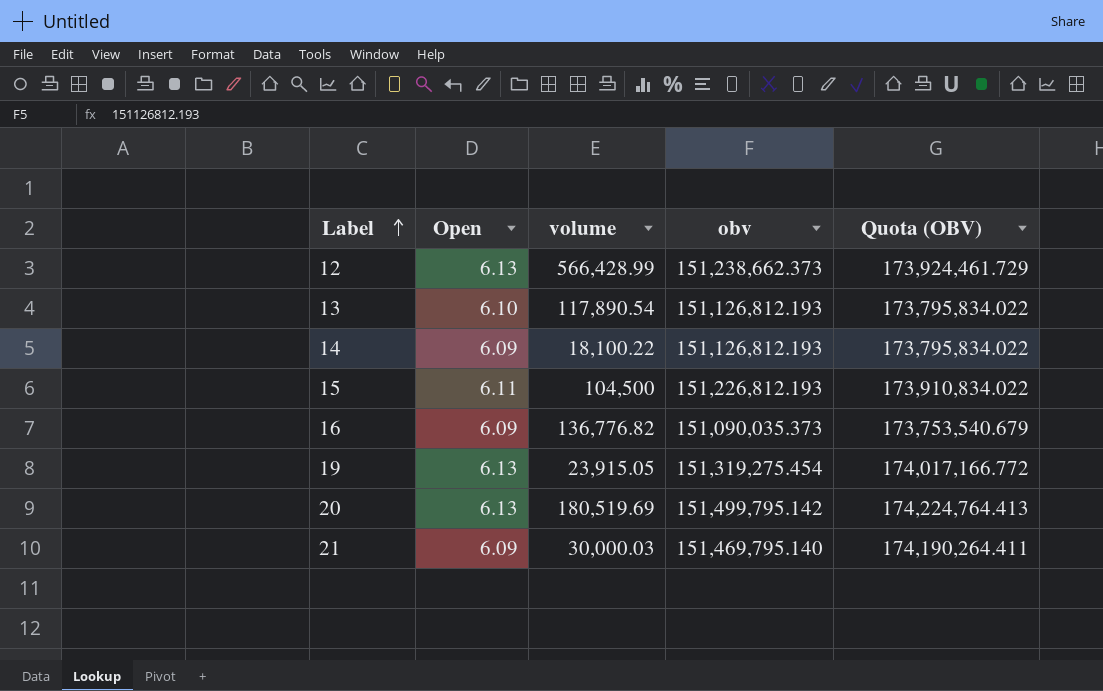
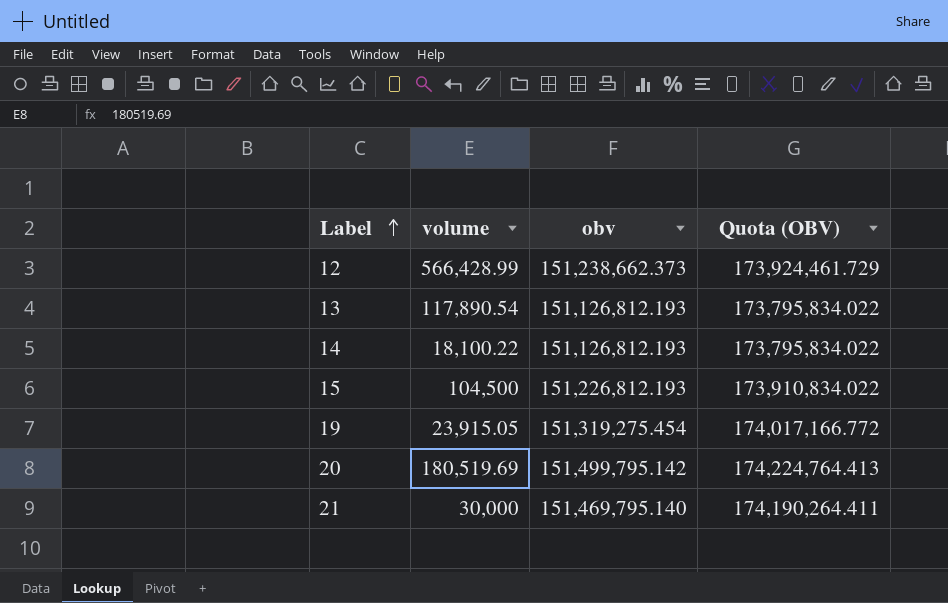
column Open | position: 2 -> none
row 16: 6.09 | 136,776.82 | 151,090,035.373 | 173,753,540.679 -> none
21 | volume: 30,000.03 -> 30,000

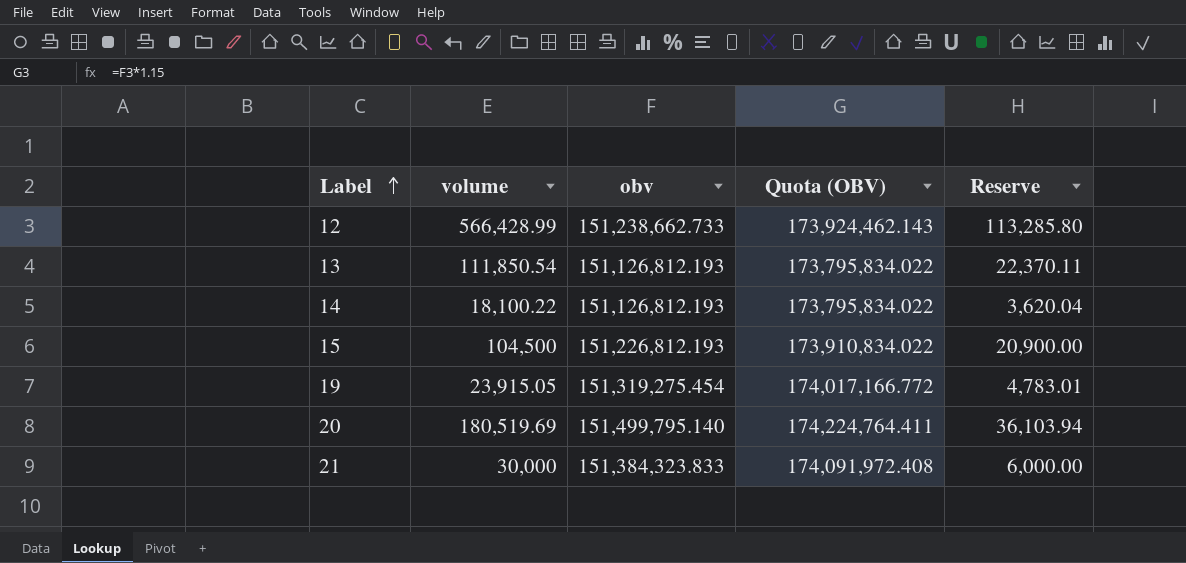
column Reserve | formula: none -> [volume] * 0.2
12 | obv: 151,238,662.373 -> 151,238,662.733
12 | Quota (OBV): 173,924,461.729 -> 173,924,462.143
13 | volume: 117,890.54 -> 111,850.54
20 | obv: 151,499,795.142 -> 151,499,795.140
20 | Quota (OBV): 174,224,764.413 -> 174,224,764.411
21 | obv: 151,469,795.140 -> 151,384,323.833
21 | Quota (OBV): 174,190,264.411 -> 174,091,972.408

